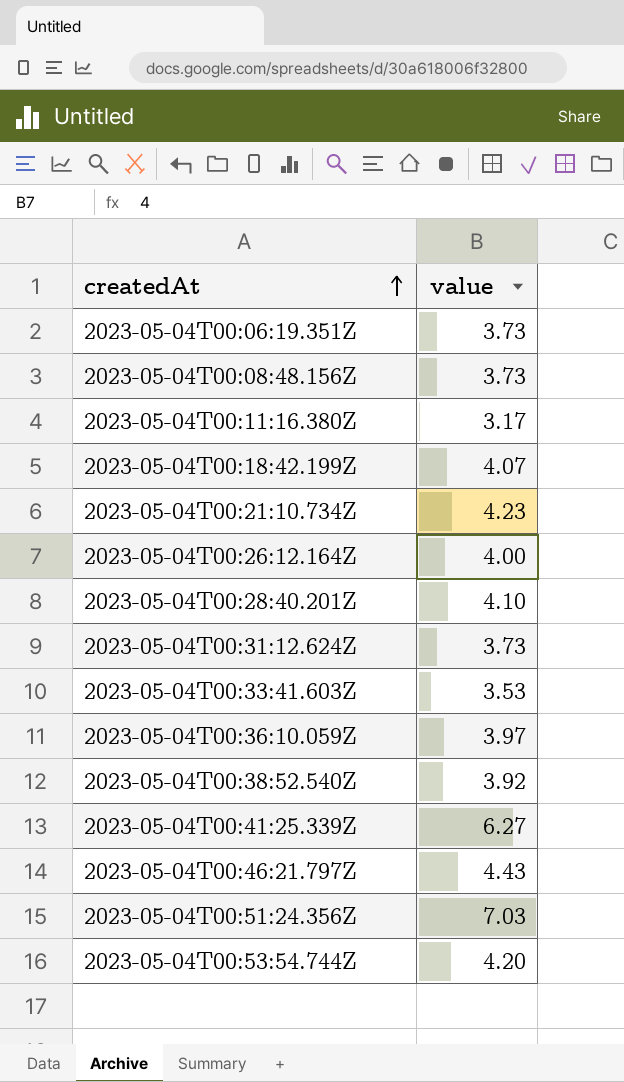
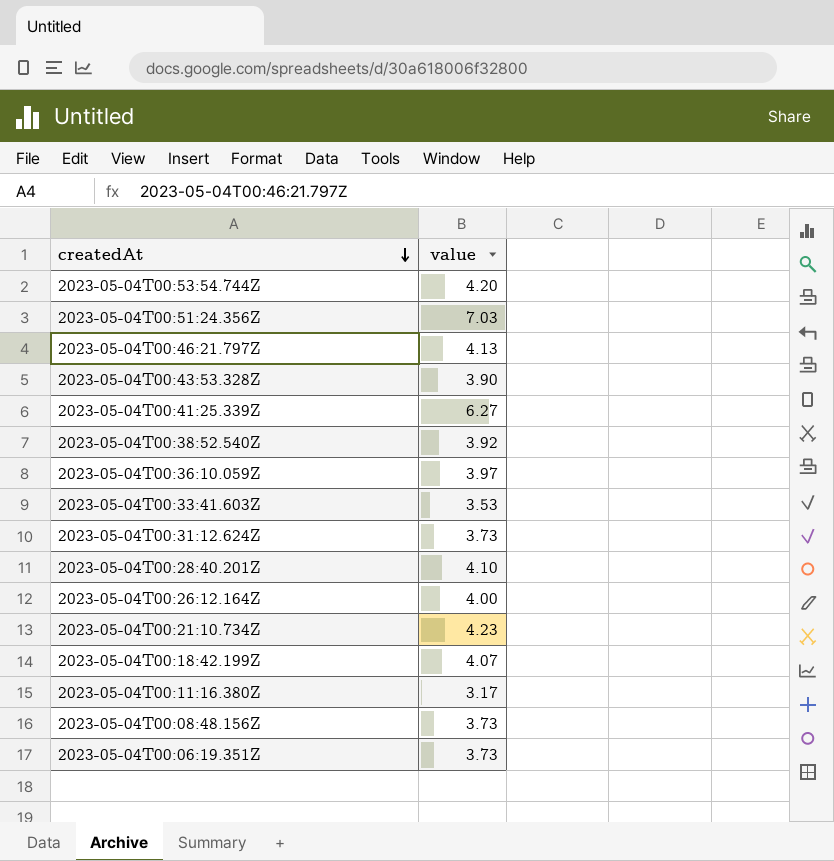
row order: createdAt ascending -> createdAt descending
2023-05-04T00:46:21.797Z | value: 4.43 -> 4.13
row 2023-05-04T00:43:53.328Z: none -> 3.90

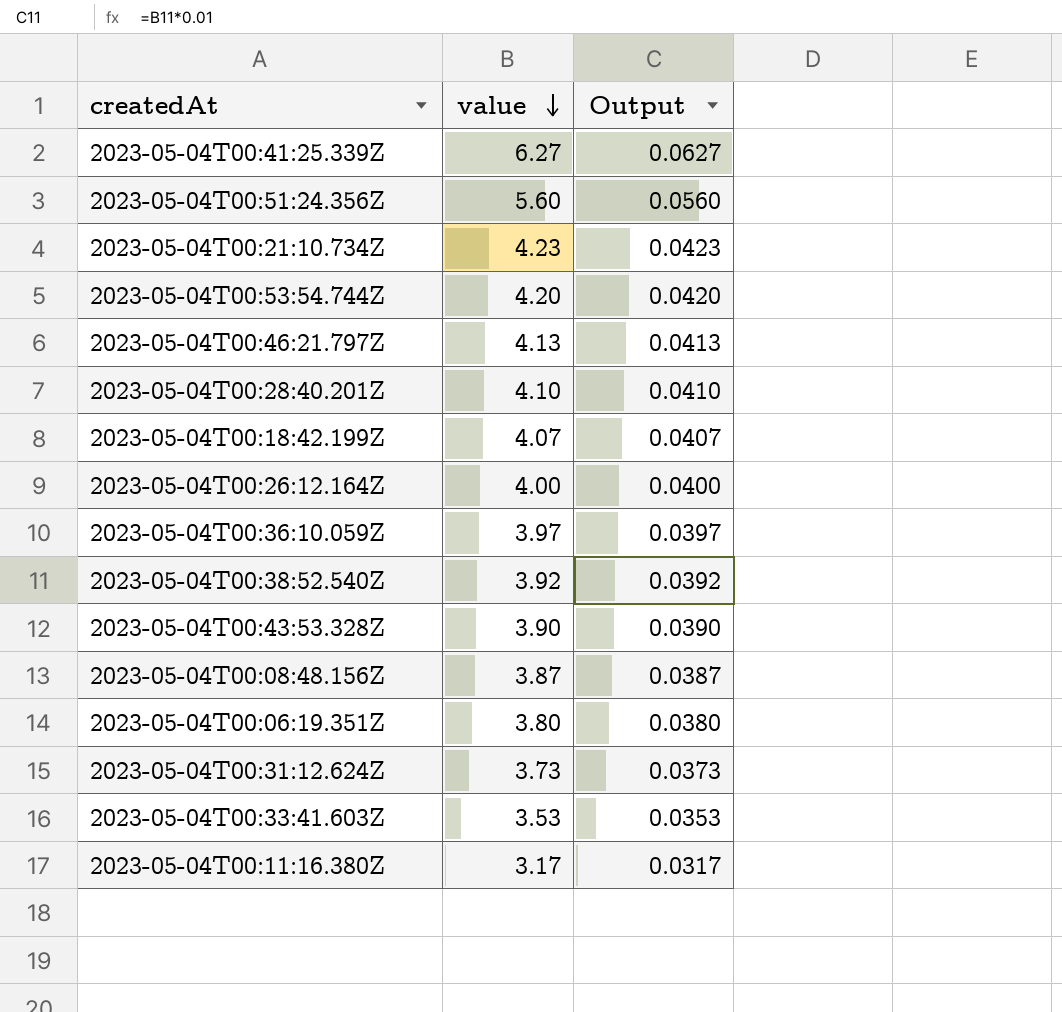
row order: createdAt descending -> value descending
column Output | formula: none -> [value] * 0.01
2023-05-04T00:51:24.356Z | value: 7.03 -> 5.60
2023-05-04T00:08:48.156Z | value: 3.73 -> 3.87
2023-05-04T00:06:19.351Z | value: 3.73 -> 3.80

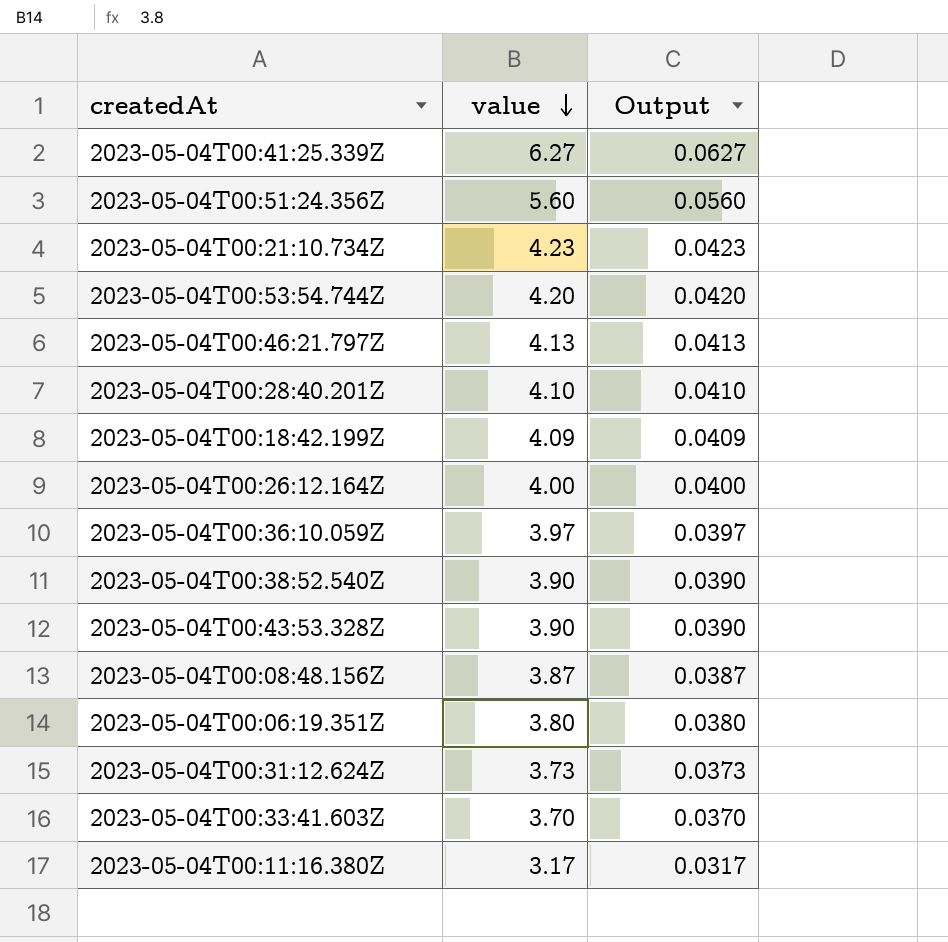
2023-05-04T00:18:42.199Z | value: 4.07 -> 4.09
2023-05-04T00:18:42.199Z | Output: 0.0407 -> 0.0409
2023-05-04T00:38:52.540Z | value: 3.92 -> 3.90
2023-05-04T00:38:52.540Z | Output: 0.0392 -> 0.0390
2023-05-04T00:33:41.603Z | value: 3.53 -> 3.70
2023-05-04T00:33:41.603Z | Output: 0.0353 -> 0.0370

